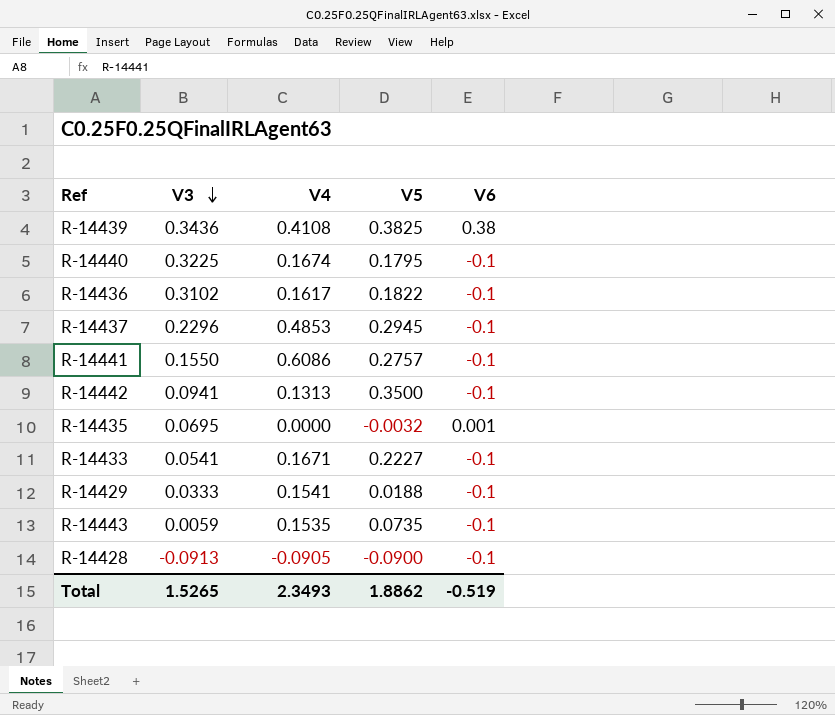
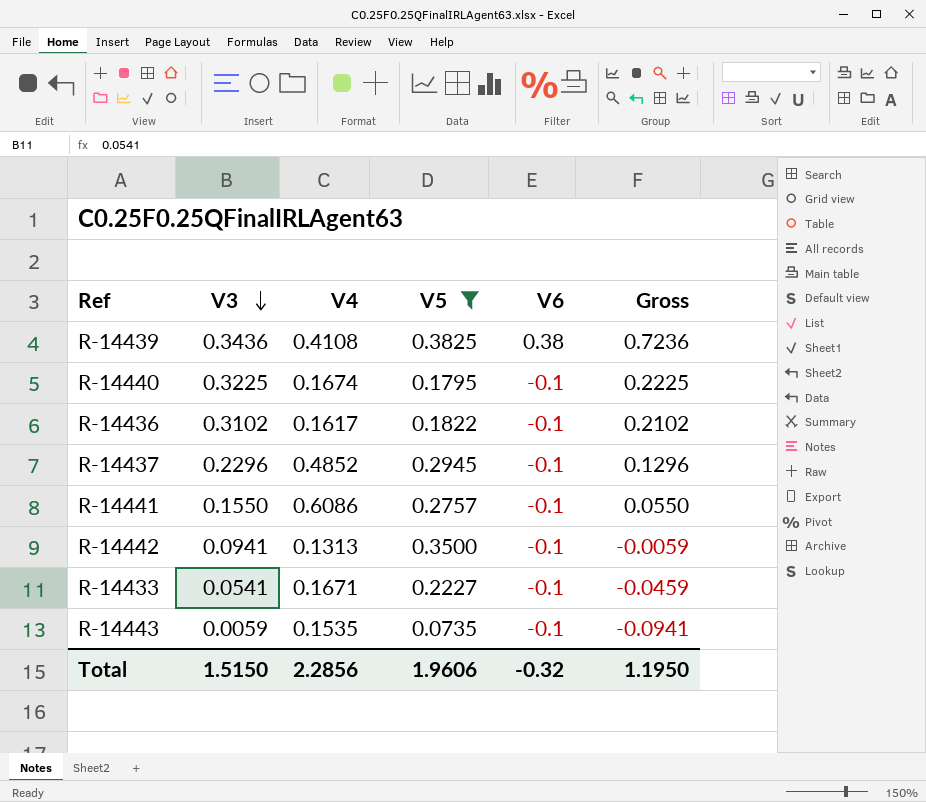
filter: none -> V5 >= 0.0735
column Gross | formula: none -> [V3] + [V6]
R-14437 | V4: 0.4853 -> 0.4852
Total | V3: 1.5265 -> 1.5150
Total | V4: 2.3493 -> 2.2856
Total | V5: 1.8862 -> 1.9606
Total | V6: -0.519 -> -0.32

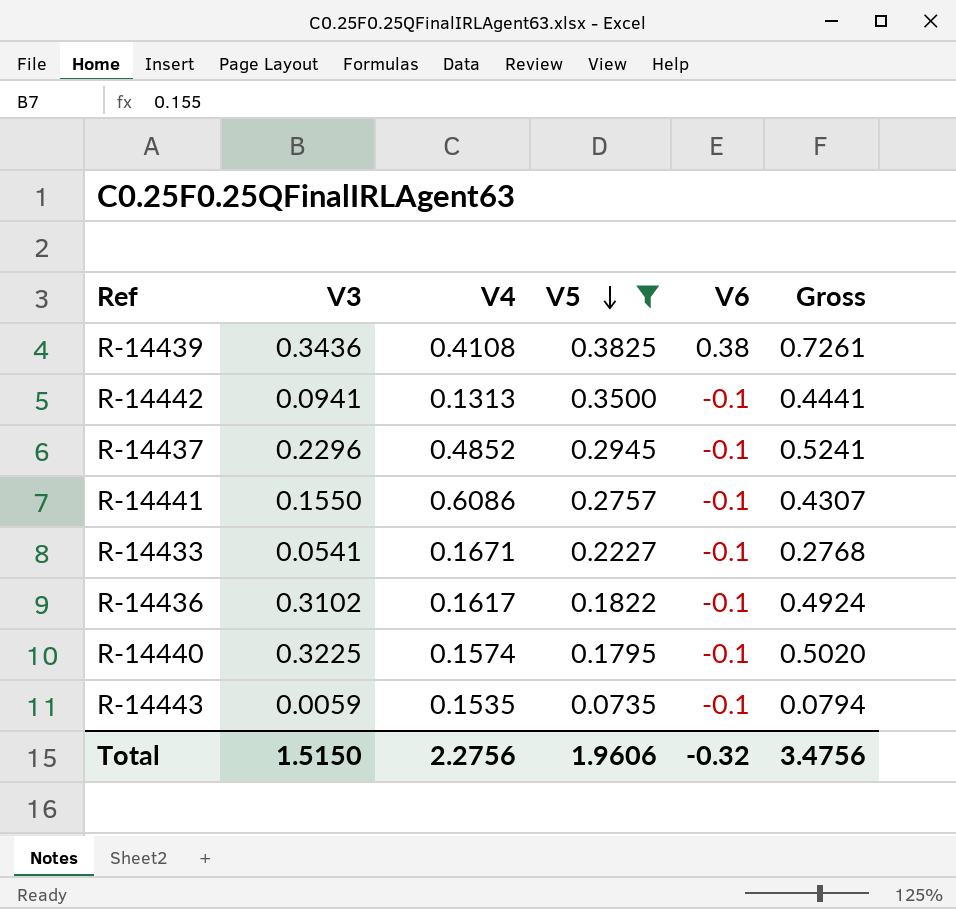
row order: V3 descending -> V5 descending
column Gross | formula: [V3] + [V6] -> [V3] + [V5]
R-14440 | V4: 0.1674 -> 0.1574
Total | V4: 2.2856 -> 2.2756
Total | Gross: 1.1950 -> 3.4756

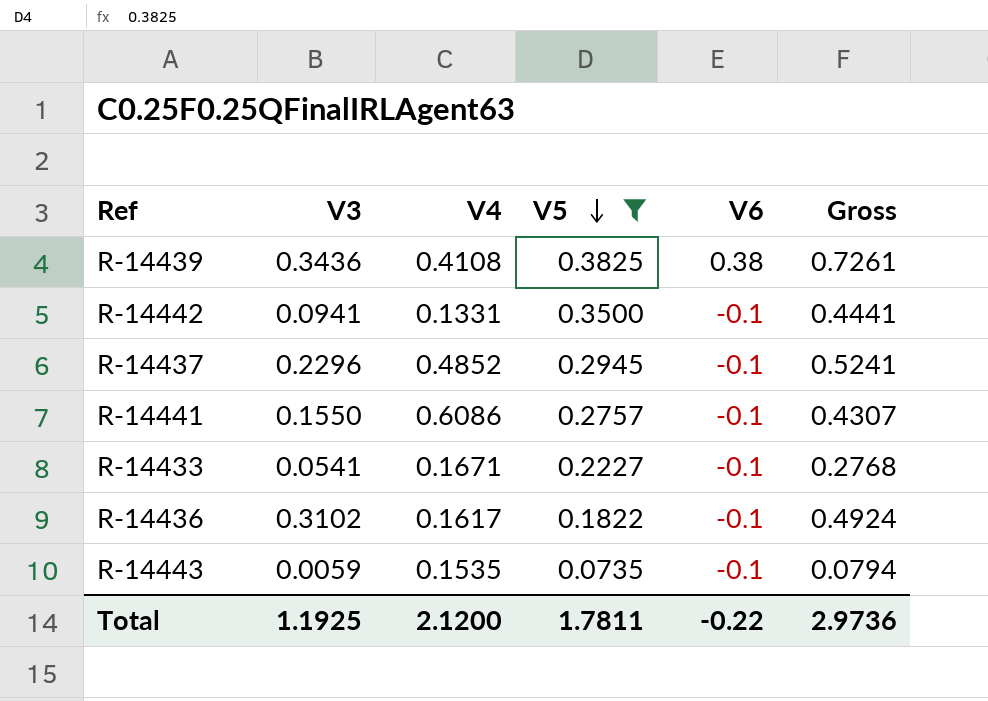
row R-14440: 0.3225 | 0.1574 | 0.1795 | -0.1 | 0.5020 -> none
R-14442 | V4: 0.1313 -> 0.1331
Total | V3: 1.5150 -> 1.1925
Total | V4: 2.2756 -> 2.1200
Total | V5: 1.9606 -> 1.7811
Total | V6: -0.32 -> -0.22
Total | Gross: 3.4756 -> 2.9736

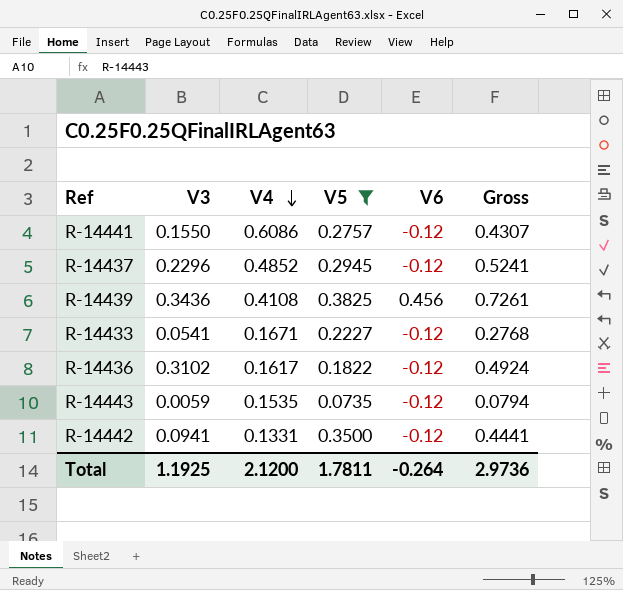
row order: V5 descending -> V4 descending
R-14441 | V6: -0.1 -> -0.12
R-14437 | V6: -0.1 -> -0.12
R-14439 | V6: 0.38 -> 0.456
R-14433 | V6: -0.1 -> -0.12
R-14436 | V6: -0.1 -> -0.12
R-14443 | V6: -0.1 -> -0.12
R-14442 | V6: -0.1 -> -0.12
Total | V6: -0.22 -> -0.264

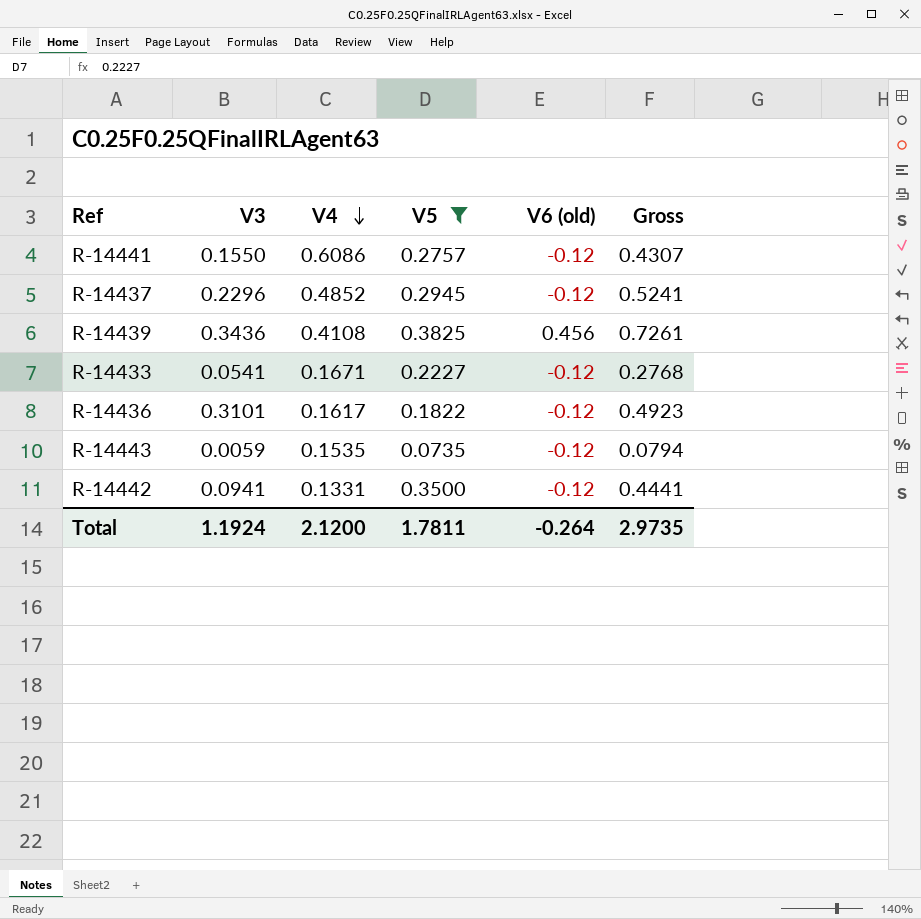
column name: V6 -> V6 (old)
R-14436 | V3: 0.3102 -> 0.3101
R-14436 | Gross: 0.4924 -> 0.4923
Total | V3: 1.1925 -> 1.1924
Total | Gross: 2.9736 -> 2.9735

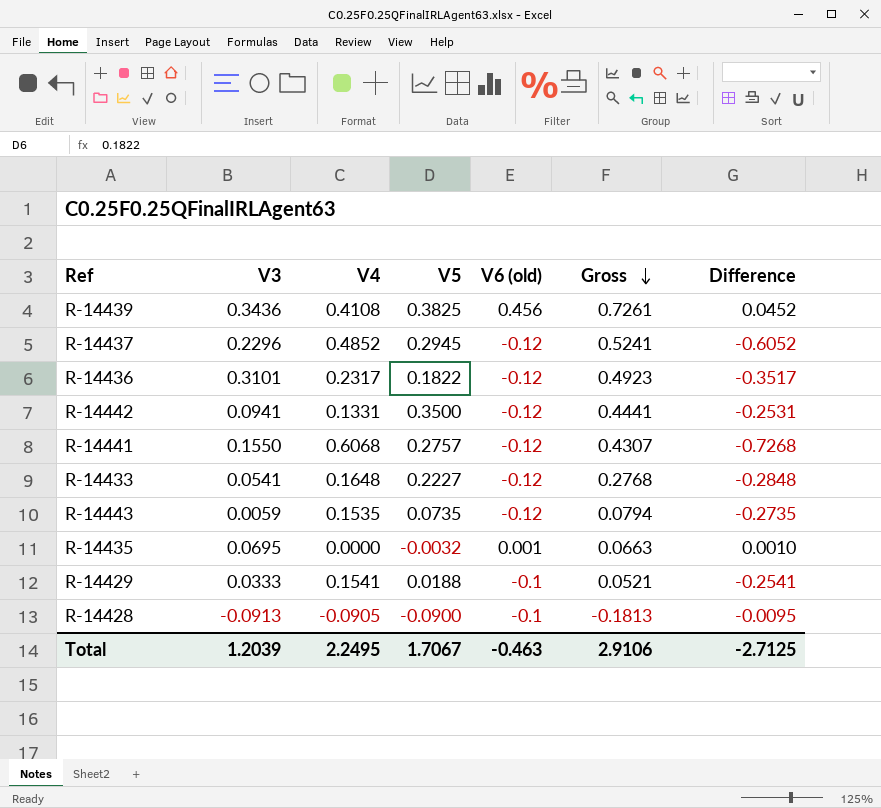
filter: V5 >= 0.0735 -> none
row order: V4 descending -> Gross descending
column Difference | formula: none -> [V6 (old)] - [V4]
R-14436 | V4: 0.1617 -> 0.2317
R-14441 | V4: 0.6086 -> 0.6068
R-14433 | V4: 0.1671 -> 0.1648
Total | V3: 1.1924 -> 1.2039
Total | V4: 2.1200 -> 2.2495
Total | V5: 1.7811 -> 1.7067
Total | V6 (old): -0.264 -> -0.463
Total | Gross: 2.9735 -> 2.9106

